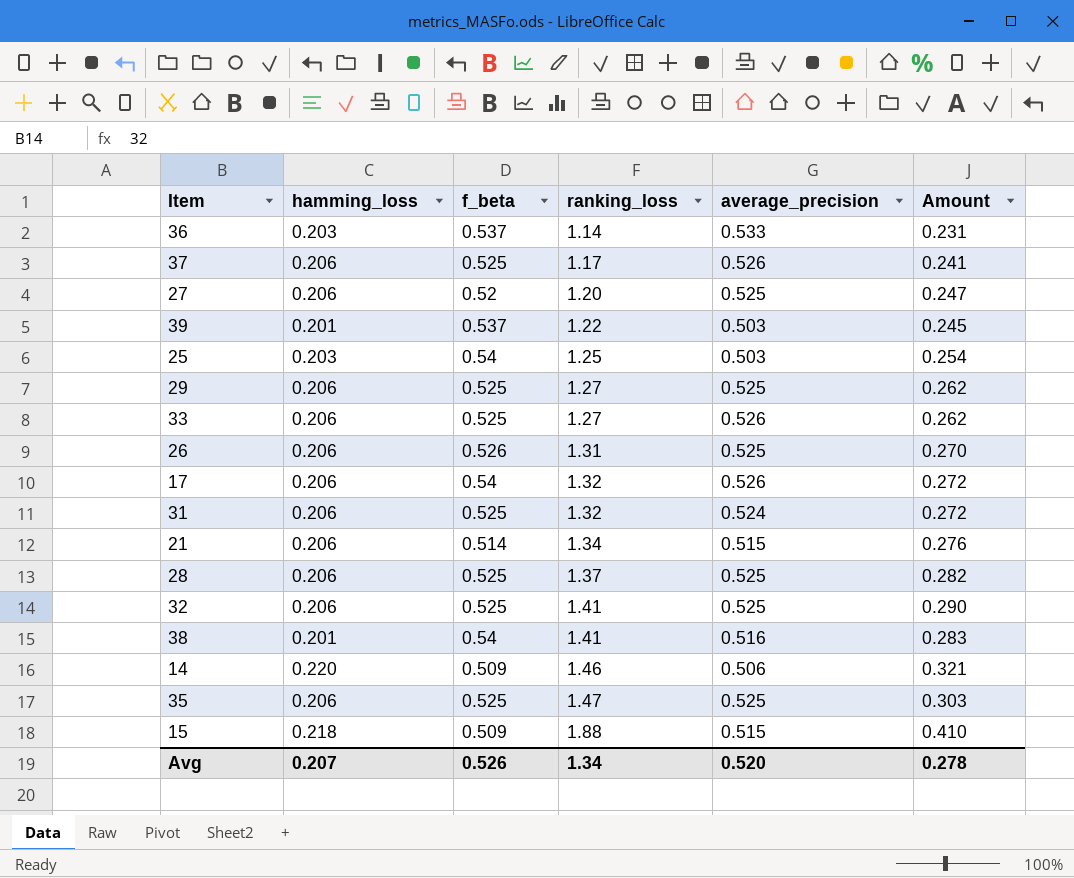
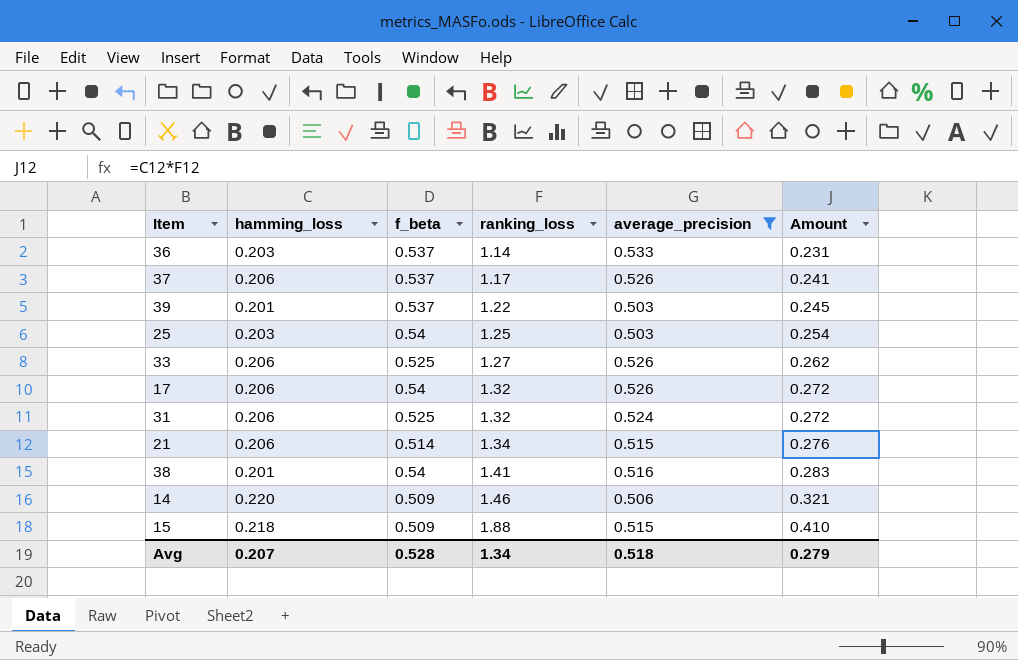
filter: none -> average_precision != 0.525
37 | f_beta: 0.525 -> 0.537
Avg | f_beta: 0.526 -> 0.528
Avg | average_precision: 0.520 -> 0.518
Avg | Amount: 0.278 -> 0.279

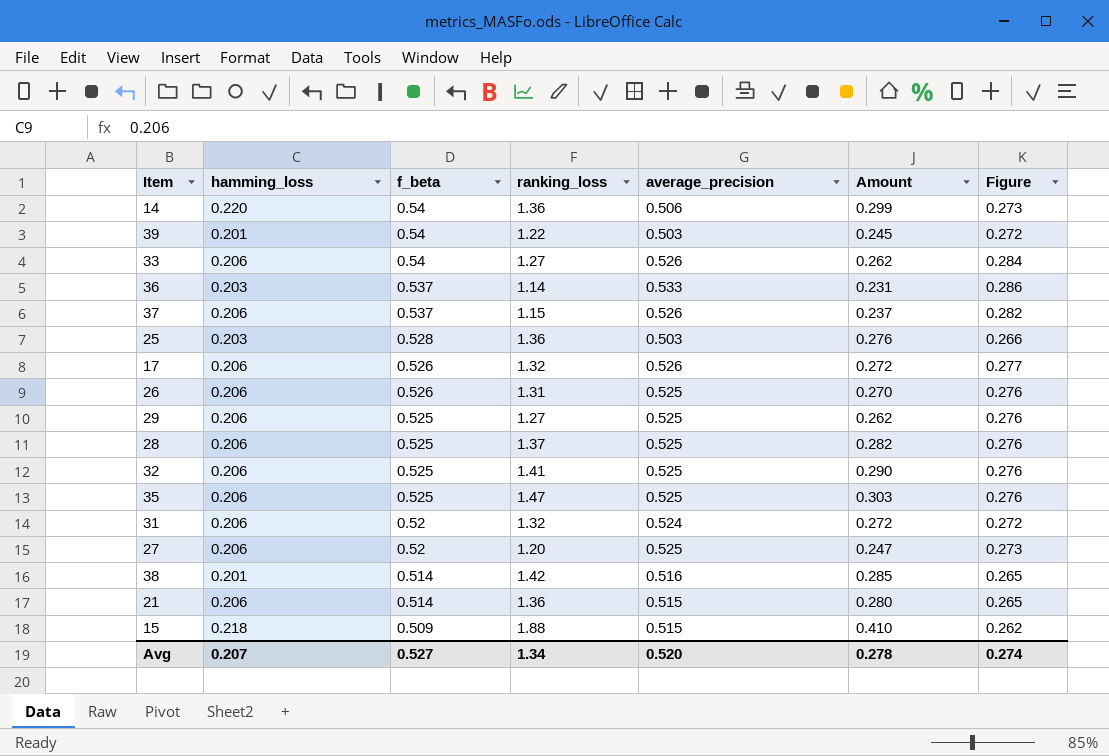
filter: average_precision != 0.525 -> none
row order: ranking_loss ascending -> f_beta descending
column Figure | formula: none -> [f_beta] * [average_precision]
14 | f_beta: 0.509 -> 0.54
14 | ranking_loss: 1.46 -> 1.36
14 | Amount: 0.321 -> 0.299
39 | f_beta: 0.537 -> 0.54
33 | f_beta: 0.525 -> 0.54
37 | ranking_loss: 1.17 -> 1.15
37 | Amount: 0.241 -> 0.237
25 | f_beta: 0.54 -> 0.528
25 | ranking_loss: 1.25 -> 1.36
25 | Amount: 0.254 -> 0.276
17 | f_beta: 0.54 -> 0.526
31 | f_beta: 0.525 -> 0.52
38 | f_beta: 0.54 -> 0.514
38 | ranking_loss: 1.41 -> 1.42
38 | Amount: 0.283 -> 0.285
21 | ranking_loss: 1.34 -> 1.36
21 | Amount: 0.276 -> 0.280
Avg | f_beta: 0.528 -> 0.527
Avg | average_precision: 0.518 -> 0.520
Avg | Amount: 0.279 -> 0.278

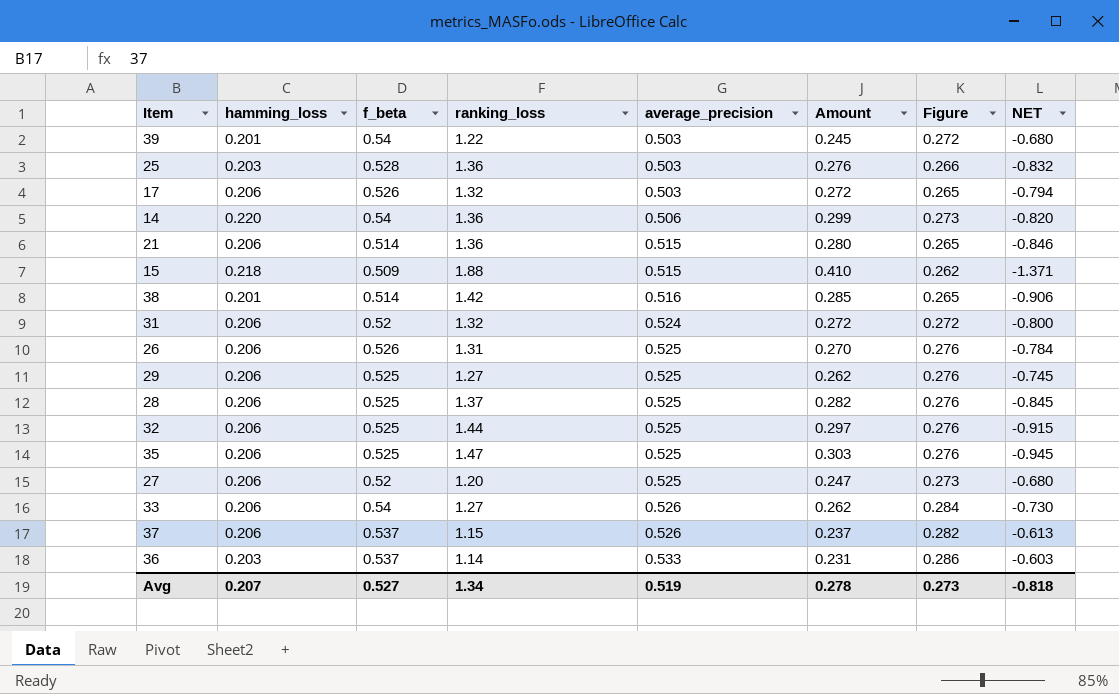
row order: f_beta descending -> average_precision ascending
column NET | formula: none -> [f_beta] - [ranking_loss]
17 | average_precision: 0.526 -> 0.503
17 | Figure: 0.277 -> 0.265
32 | ranking_loss: 1.41 -> 1.44
32 | Amount: 0.290 -> 0.297
Avg | average_precision: 0.520 -> 0.519
Avg | Figure: 0.274 -> 0.273

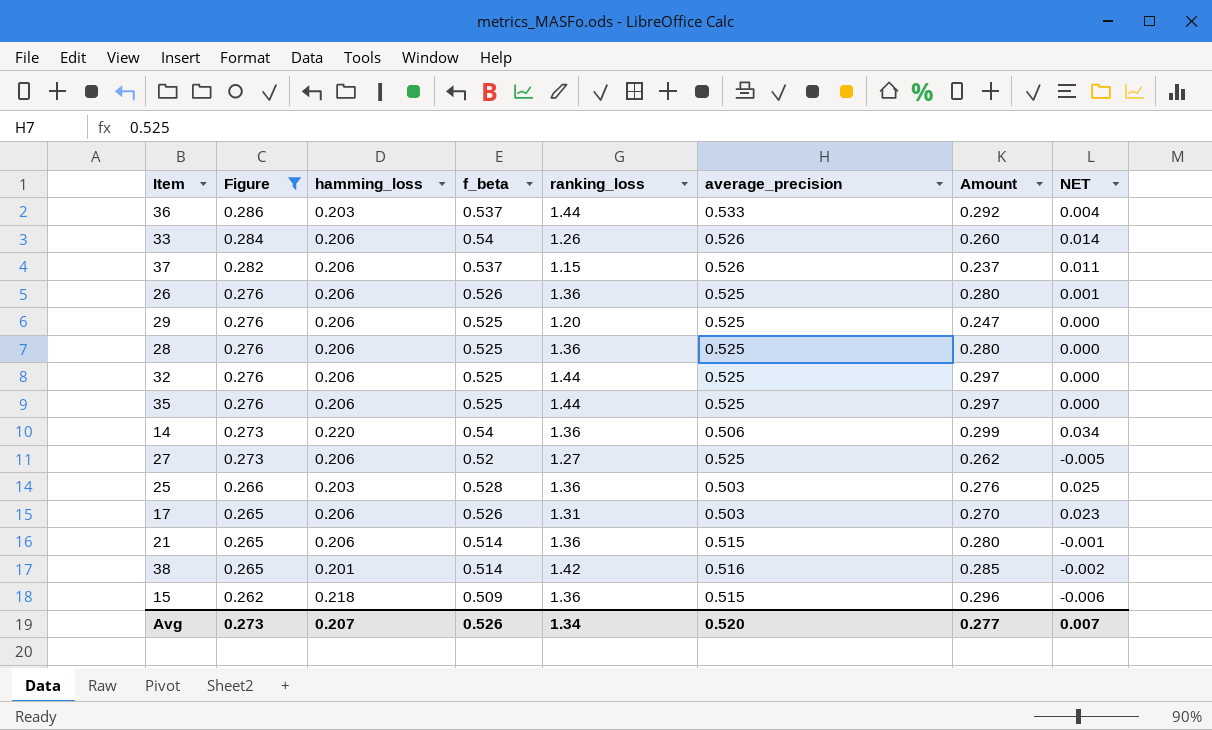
filter: none -> Figure != 0.272
row order: average_precision ascending -> Figure descending
column Figure | position: 7 -> 2
column NET | formula: [f_beta] - [ranking_loss] -> [f_beta] - [average_precision]
36 | ranking_loss: 1.14 -> 1.44
36 | Amount: 0.231 -> 0.292
33 | ranking_loss: 1.27 -> 1.26
33 | Amount: 0.262 -> 0.260
26 | ranking_loss: 1.31 -> 1.36
26 | Amount: 0.270 -> 0.280
29 | ranking_loss: 1.27 -> 1.20
29 | Amount: 0.262 -> 0.247
28 | ranking_loss: 1.37 -> 1.36
28 | Amount: 0.282 -> 0.280
35 | ranking_loss: 1.47 -> 1.44
35 | Amount: 0.303 -> 0.297
27 | ranking_loss: 1.20 -> 1.27
27 | Amount: 0.247 -> 0.262
17 | ranking_loss: 1.32 -> 1.31
17 | Amount: 0.272 -> 0.270
15 | ranking_loss: 1.88 -> 1.36
15 | Amount: 0.410 -> 0.296
Avg | f_beta: 0.527 -> 0.526
Avg | average_precision: 0.519 -> 0.520
Avg | Amount: 0.278 -> 0.277
Avg | NET: -0.818 -> 0.007

